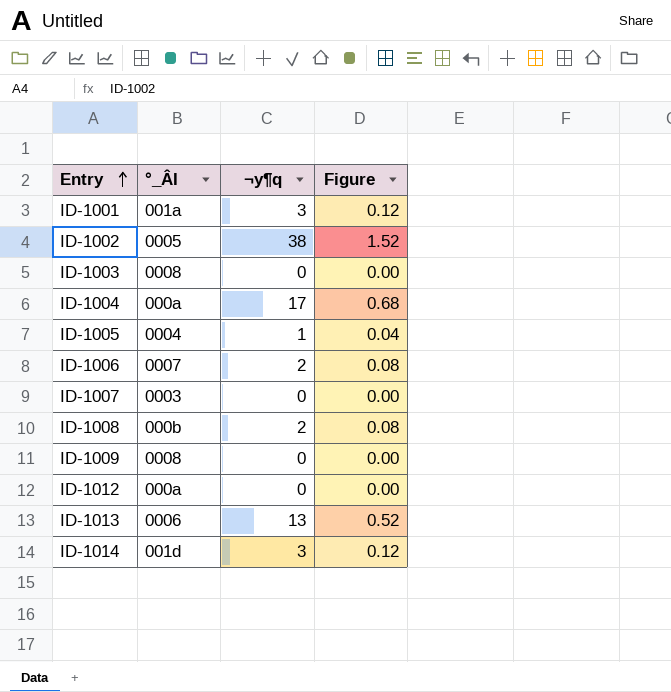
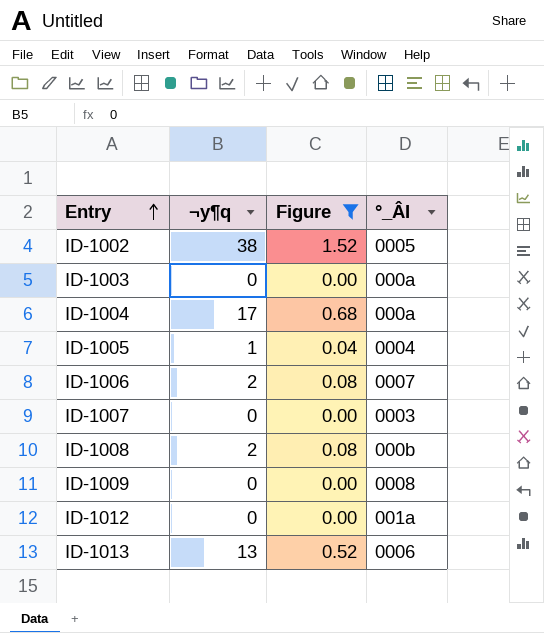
filter: none -> Figure != 0.12
column °_ÂI | position: 2 -> 4
ID-1003 | °_ÂI: 0008 -> 000a
ID-1012 | °_ÂI: 000a -> 001a

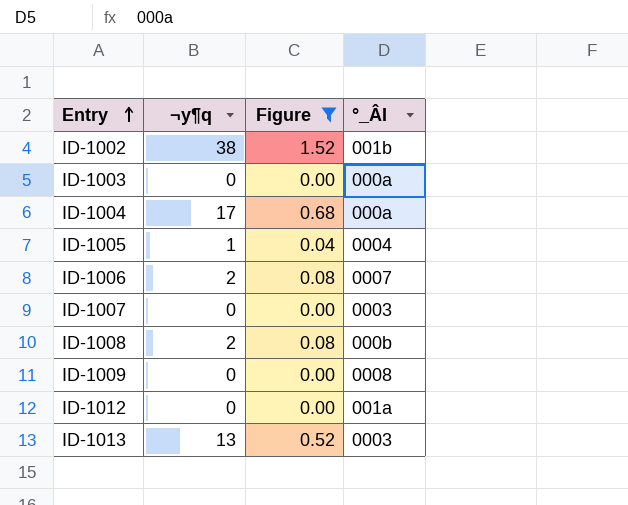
ID-1002 | °_ÂI: 0005 -> 001b
ID-1013 | °_ÂI: 0006 -> 0003

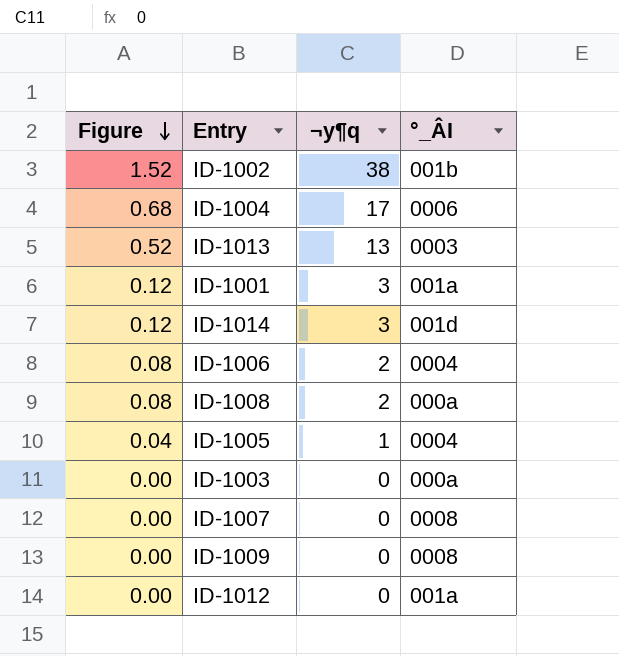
filter: Figure != 0.12 -> none
row order: Entry ascending -> Figure descending
column Figure | position: 3 -> 1
ID-1004 | °_ÂI: 000a -> 0006
ID-1006 | °_ÂI: 0007 -> 0004
ID-1008 | °_ÂI: 000b -> 000a
ID-1007 | °_ÂI: 0003 -> 0008

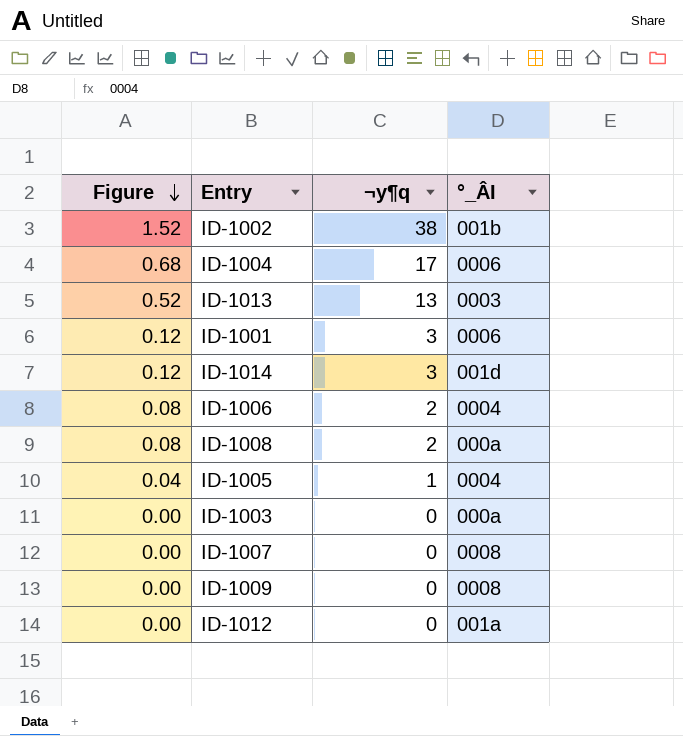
ID-1001 | °_ÂI: 001a -> 0006

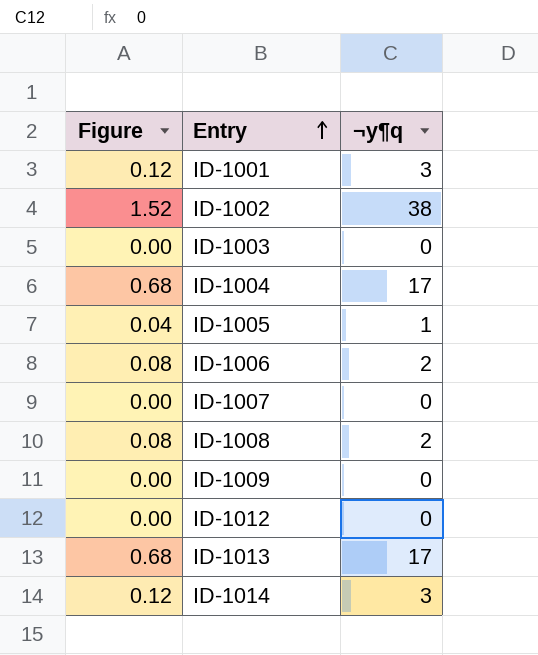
row order: Figure descending -> Entry ascending
column °_ÂI | position: 4 -> none
ID-1013 | Figure: 0.52 -> 0.68
ID-1013 | ¬y¶q: 13 -> 17

